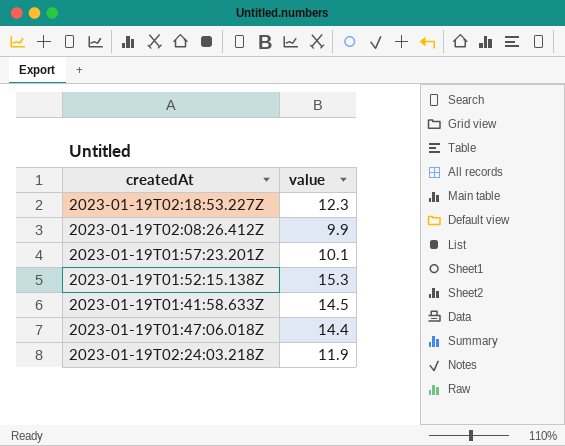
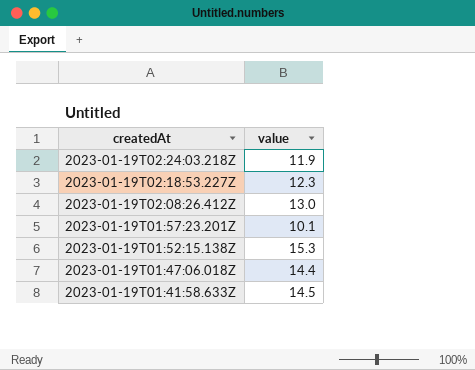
row order: none -> createdAt descending
2023-01-19T02:08:26.412Z | value: 9.9 -> 13.0

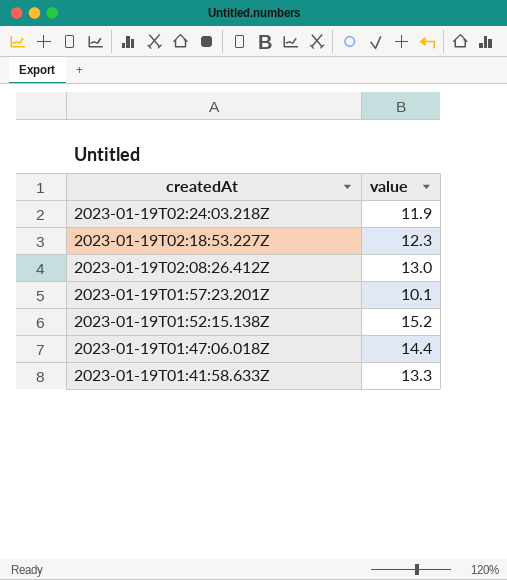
2023-01-19T01:52:15.138Z | value: 15.3 -> 15.2
2023-01-19T01:41:58.633Z | value: 14.5 -> 13.3

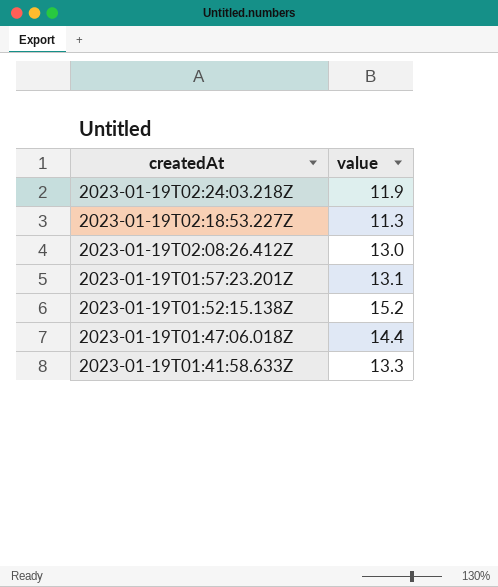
2023-01-19T02:18:53.227Z | value: 12.3 -> 11.3
2023-01-19T01:57:23.201Z | value: 10.1 -> 13.1

